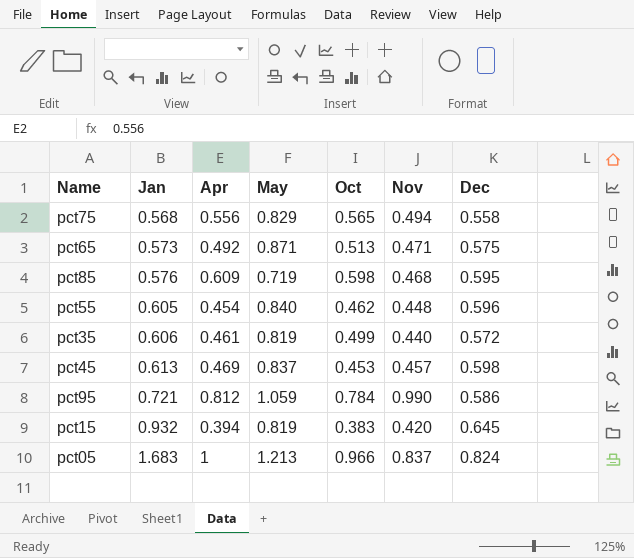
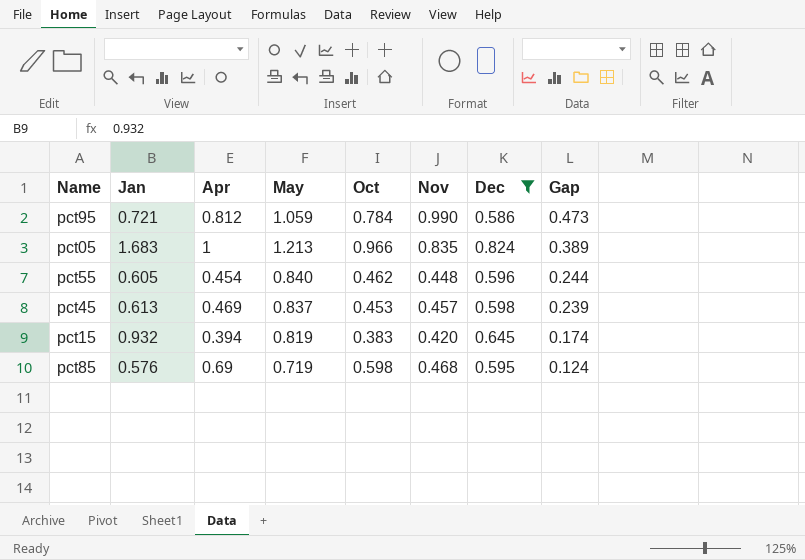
filter: none -> Dec >= 0.586
row order: Jan ascending -> Gap descending
column Gap | formula: none -> [May] - [Dec]
pct05 | Nov: 0.837 -> 0.835
pct85 | Apr: 0.609 -> 0.69

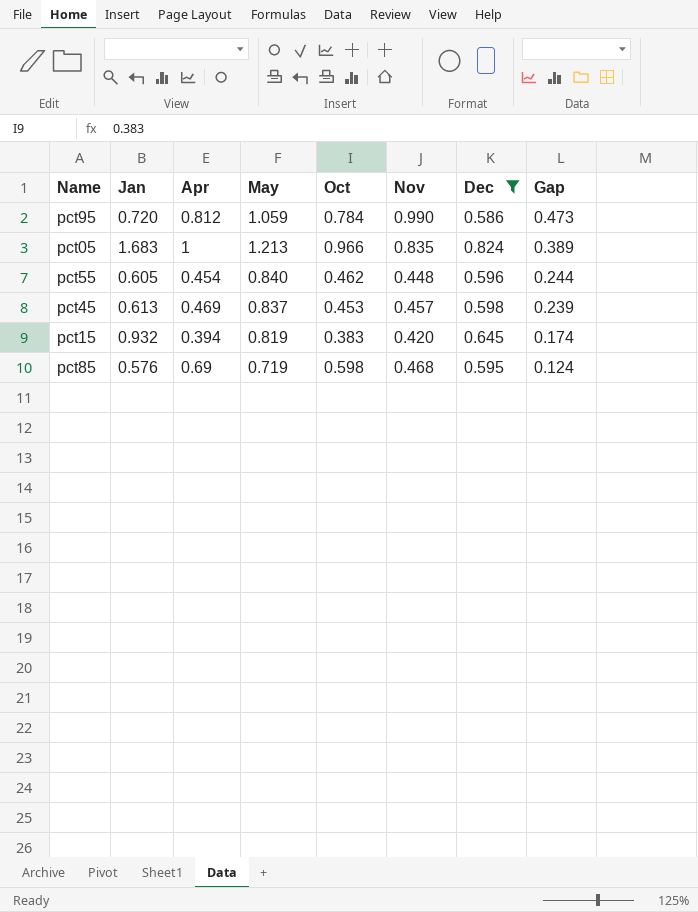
pct95 | Jan: 0.721 -> 0.720

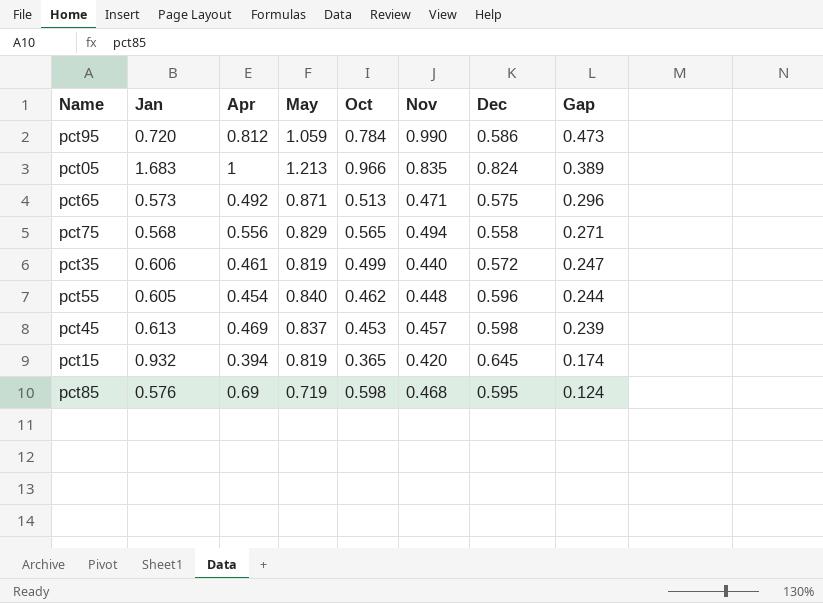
filter: Dec >= 0.586 -> none
pct15 | Oct: 0.383 -> 0.365

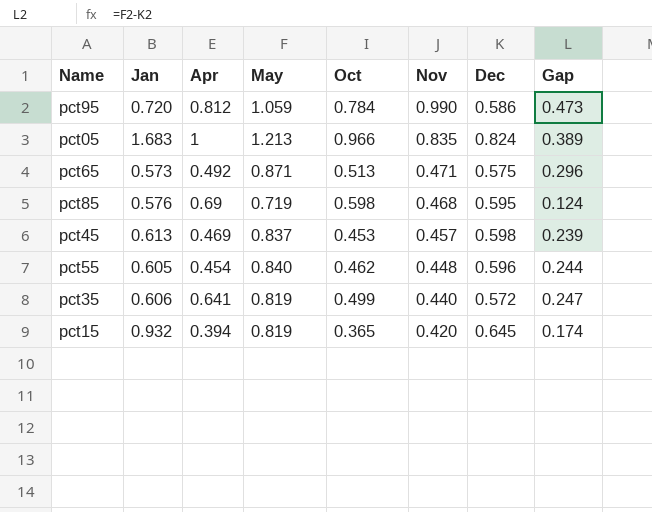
row order: Gap descending -> Nov descending
row pct75: 0.568 | 0.556 | 0.829 | 0.565 | 0.494 | 0.558 | 0.271 -> none
pct35 | Apr: 0.461 -> 0.641

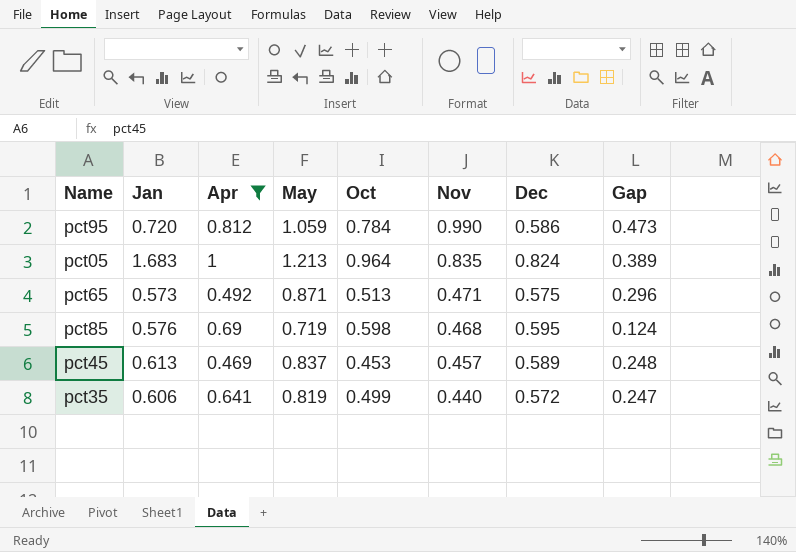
filter: none -> Apr >= 0.469
pct05 | Oct: 0.966 -> 0.964
pct45 | Dec: 0.598 -> 0.589
pct45 | Gap: 0.239 -> 0.248

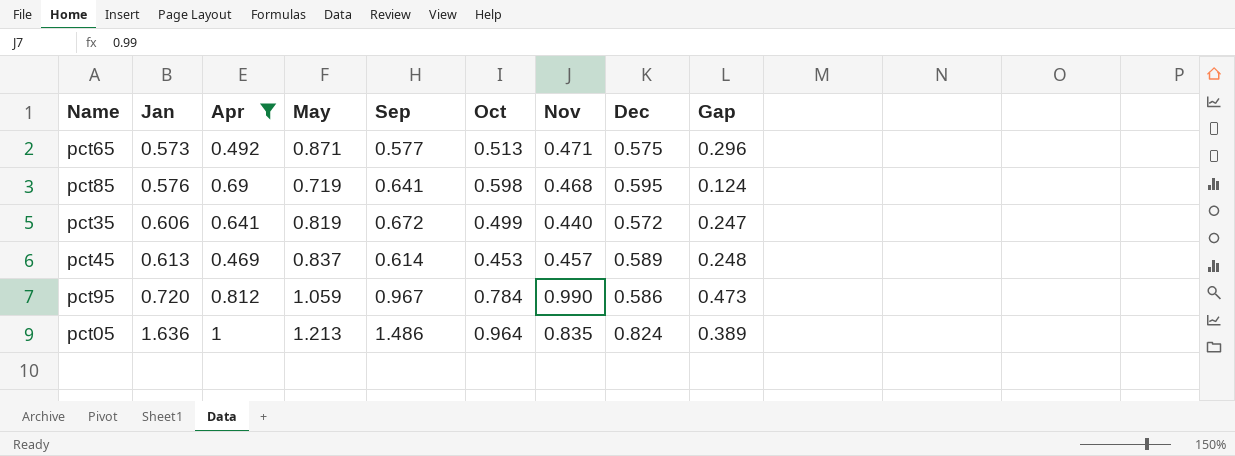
row order: Nov descending -> Jan ascending
column Sep | position: none -> 5
pct05 | Jan: 1.683 -> 1.636

